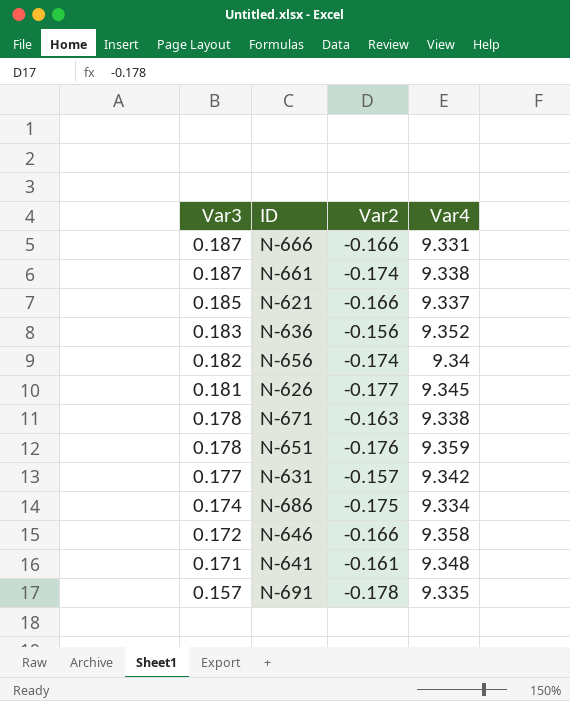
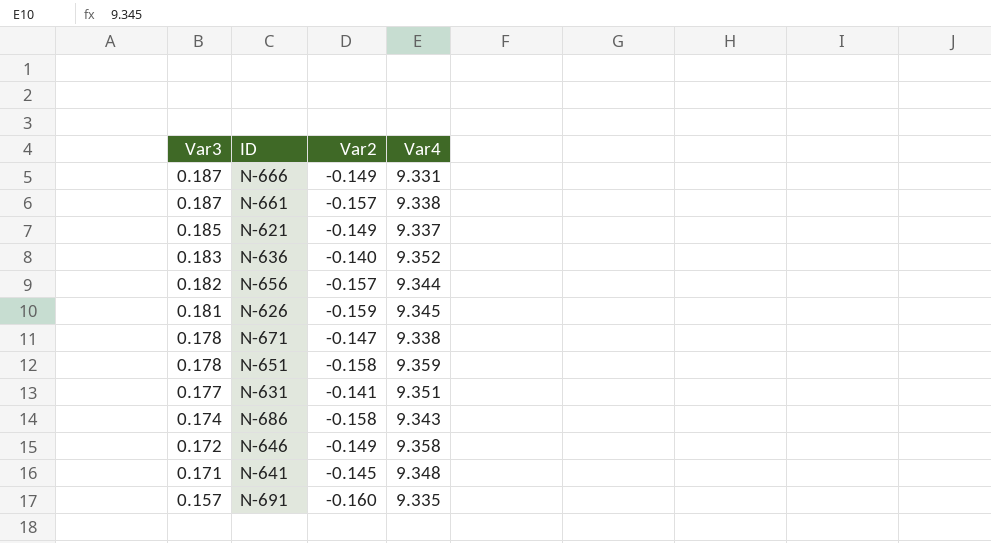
N-666 | Var2: -0.166 -> -0.149
N-661 | Var2: -0.174 -> -0.157
N-621 | Var2: -0.166 -> -0.149
N-636 | Var2: -0.156 -> -0.140
N-656 | Var2: -0.174 -> -0.157
N-656 | Var4: 9.34 -> 9.344
N-626 | Var2: -0.177 -> -0.159
N-671 | Var2: -0.163 -> -0.147
N-651 | Var2: -0.176 -> -0.158
N-631 | Var2: -0.157 -> -0.141
N-631 | Var4: 9.342 -> 9.351
N-686 | Var2: -0.175 -> -0.158
N-686 | Var4: 9.334 -> 9.343
N-646 | Var2: -0.166 -> -0.149
N-641 | Var2: -0.161 -> -0.145
N-691 | Var2: -0.178 -> -0.160

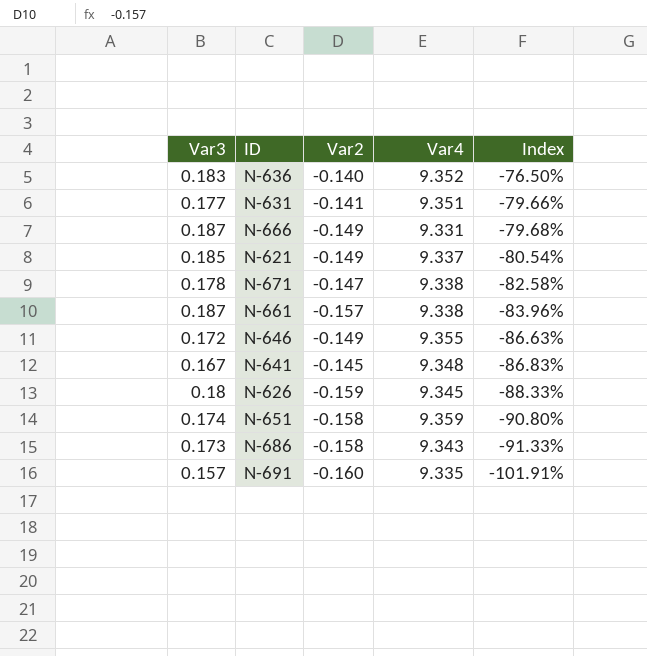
row order: Var3 descending -> Index descending
column Index | formula: none -> [Var2] / [Var3]
row N-656: 0.182 | -0.157 | 9.344 -> none
N-646 | Var4: 9.358 -> 9.355
N-641 | Var3: 0.171 -> 0.167
N-626 | Var3: 0.181 -> 0.18
N-651 | Var3: 0.178 -> 0.174
N-686 | Var3: 0.174 -> 0.173

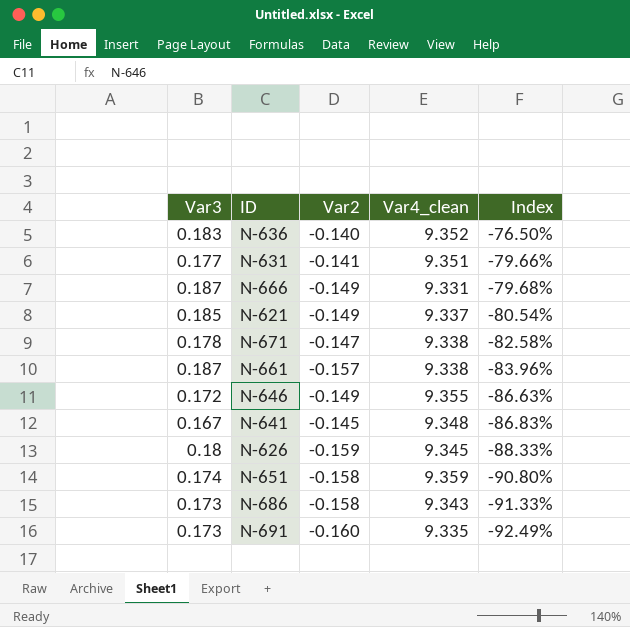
column name: Var4 -> Var4_clean
N-691 | Var3: 0.157 -> 0.173
N-691 | Index: -101.91% -> -92.49%

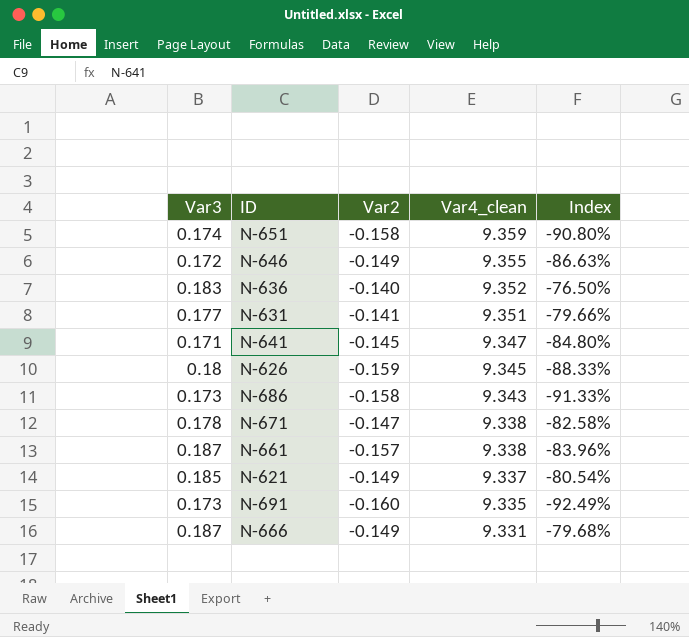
row order: Index descending -> Var4_clean descending
N-641 | Var3: 0.167 -> 0.171
N-641 | Var4_clean: 9.348 -> 9.347
N-641 | Index: -86.83% -> -84.80%

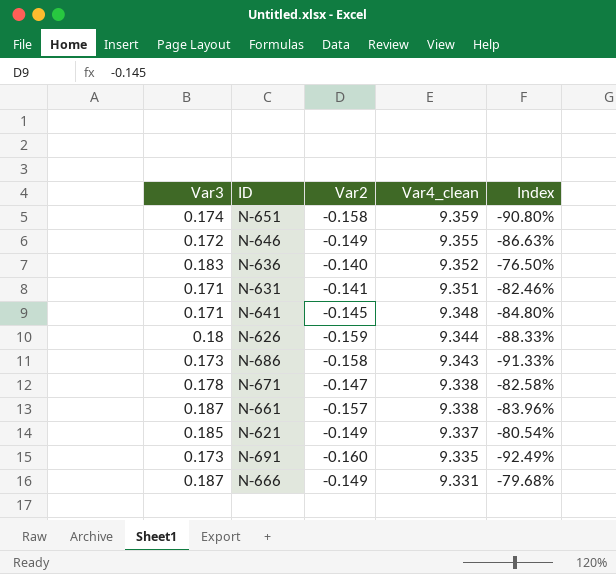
N-631 | Var3: 0.177 -> 0.171
N-631 | Index: -79.66% -> -82.46%
N-641 | Var4_clean: 9.347 -> 9.348
N-626 | Var4_clean: 9.345 -> 9.344

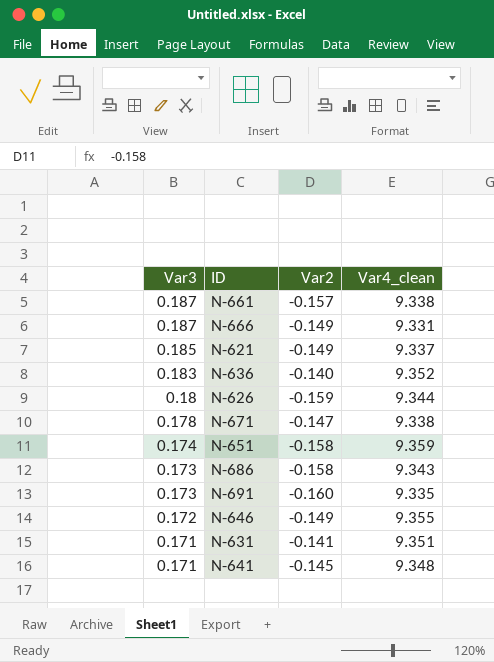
row order: Var4_clean descending -> Var3 descending
column Index | formula: [Var2] / [Var3] -> none

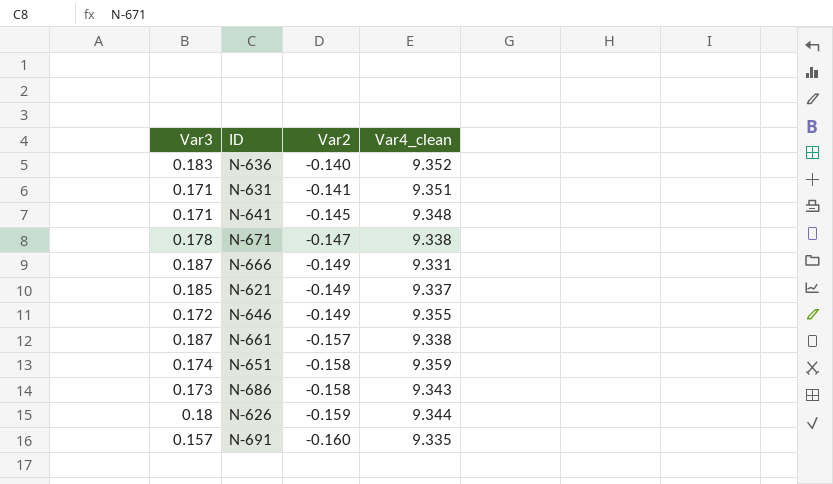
row order: Var3 descending -> Var2 descending
N-691 | Var3: 0.173 -> 0.157

